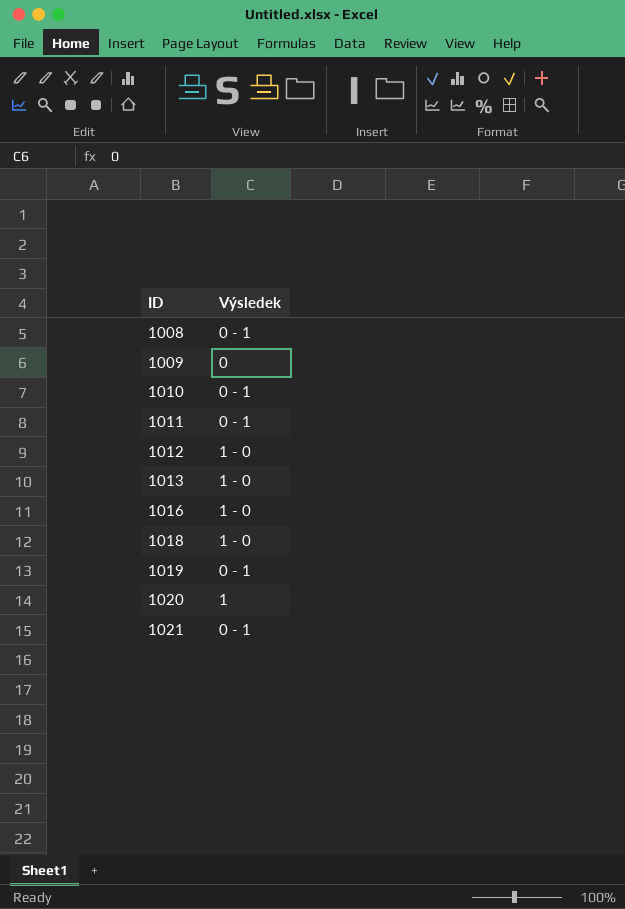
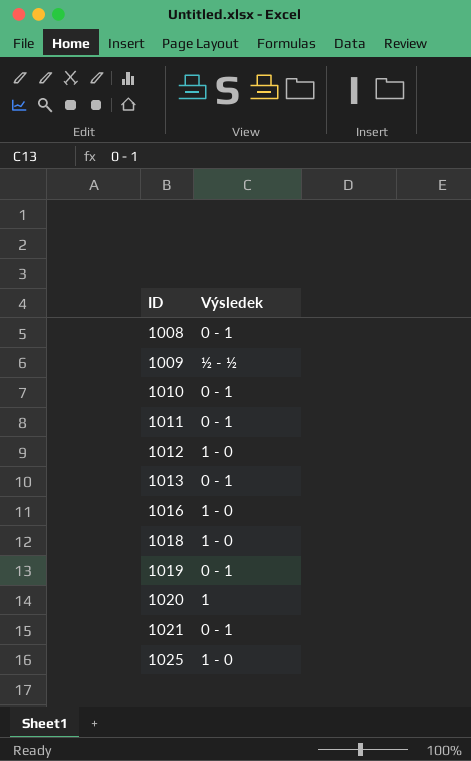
1009 | Výsledek: 0 -> ½ - ½
1013 | Výsledek: 1 - 0 -> 0 - 1
row 1025: none -> 1 - 0

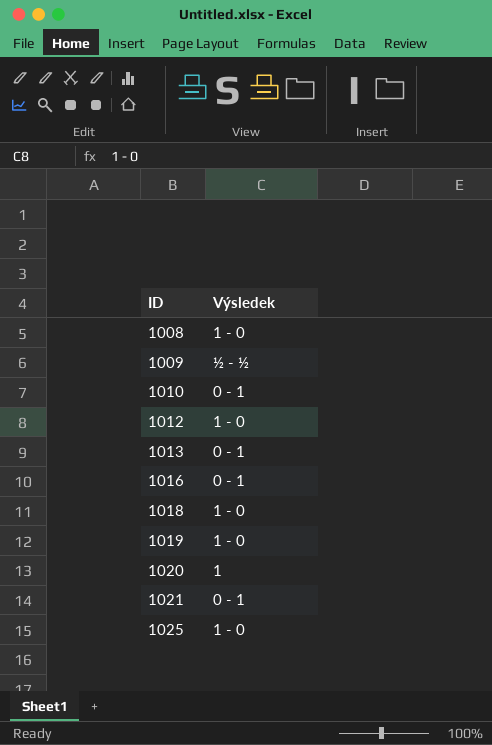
row 1011: 0 - 1 -> none
1008 | Výsledek: 0 - 1 -> 1 - 0
1016 | Výsledek: 1 - 0 -> 0 - 1
1019 | Výsledek: 0 - 1 -> 1 - 0

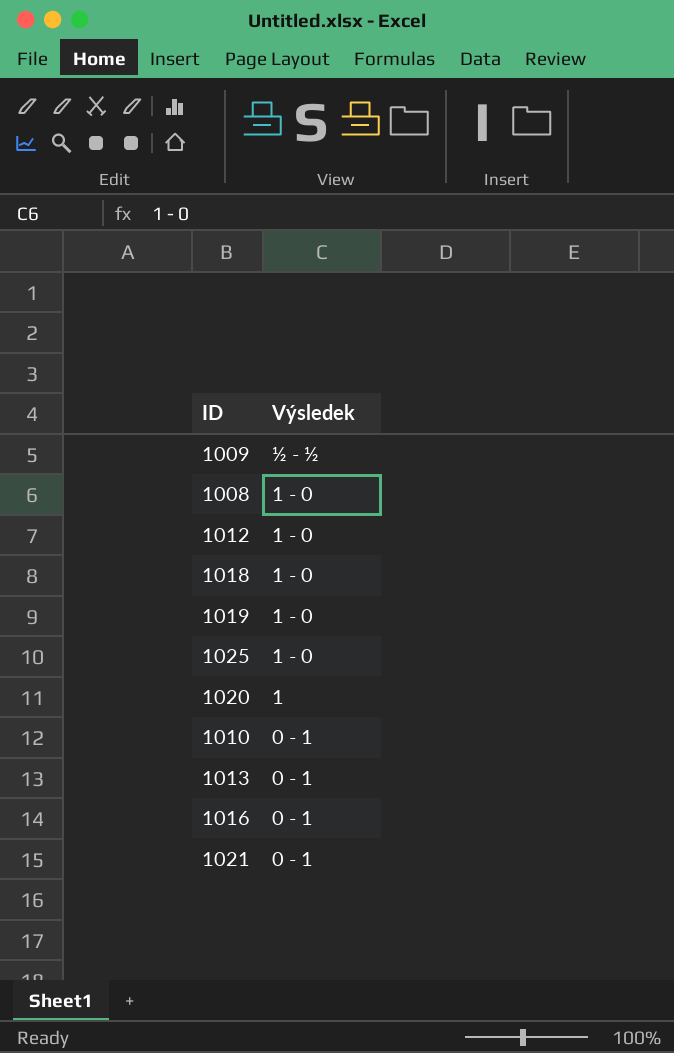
row order: ID ascending -> Výsledek descending

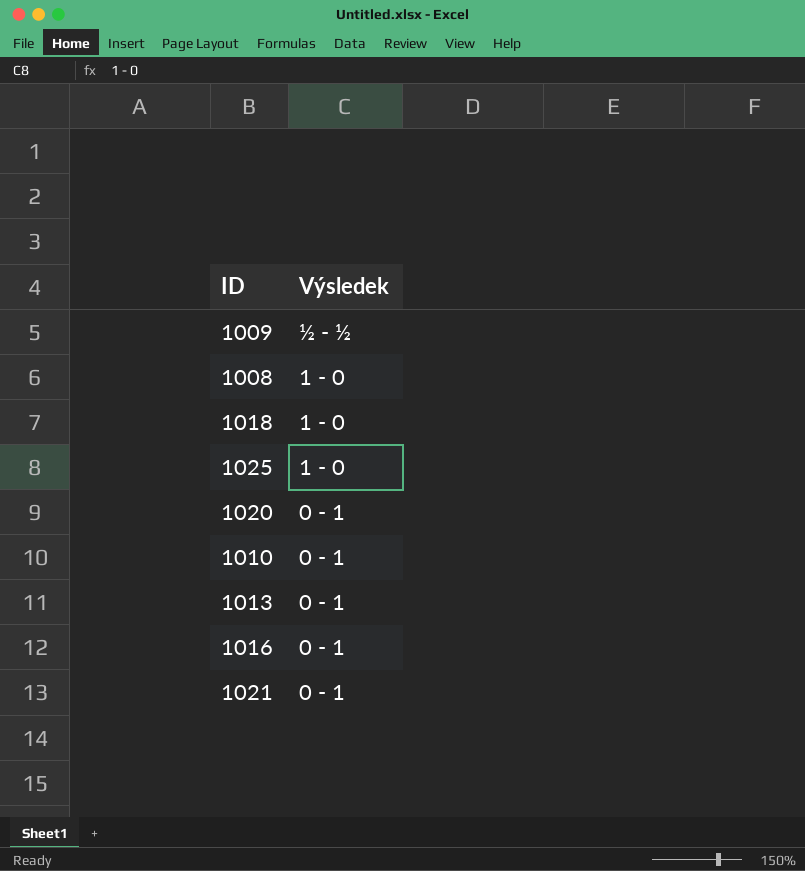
row 1012: 1 - 0 -> none
row 1019: 1 - 0 -> none
1020 | Výsledek: 1 -> 0 - 1

